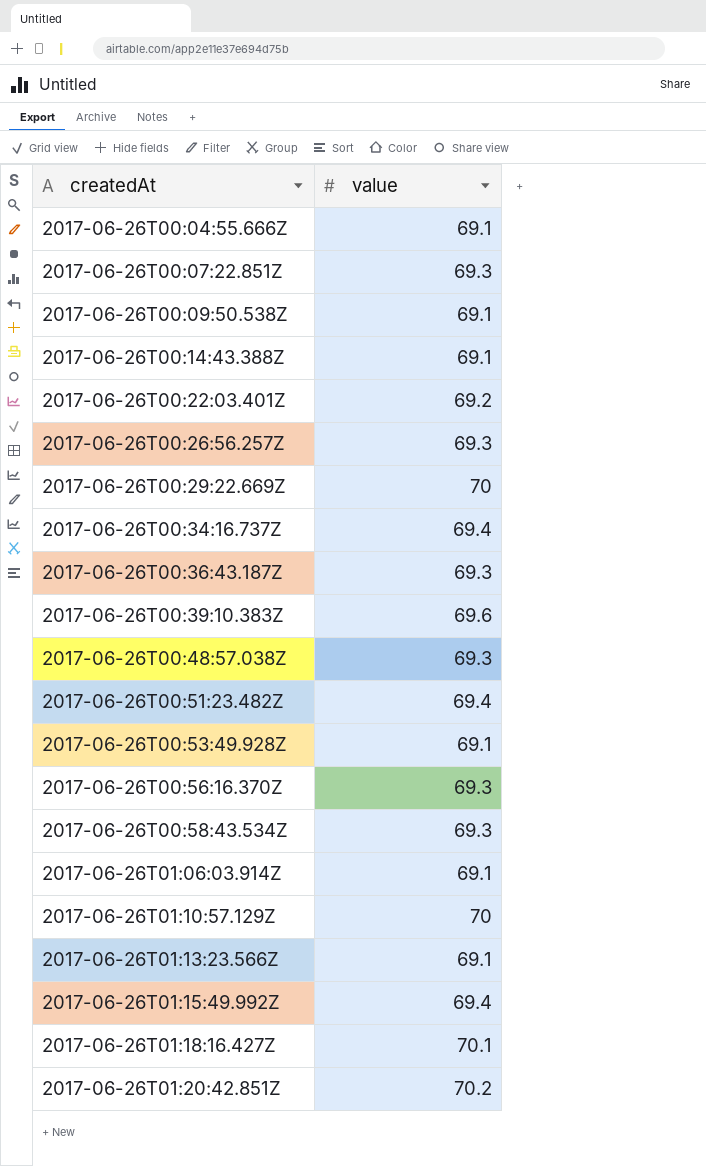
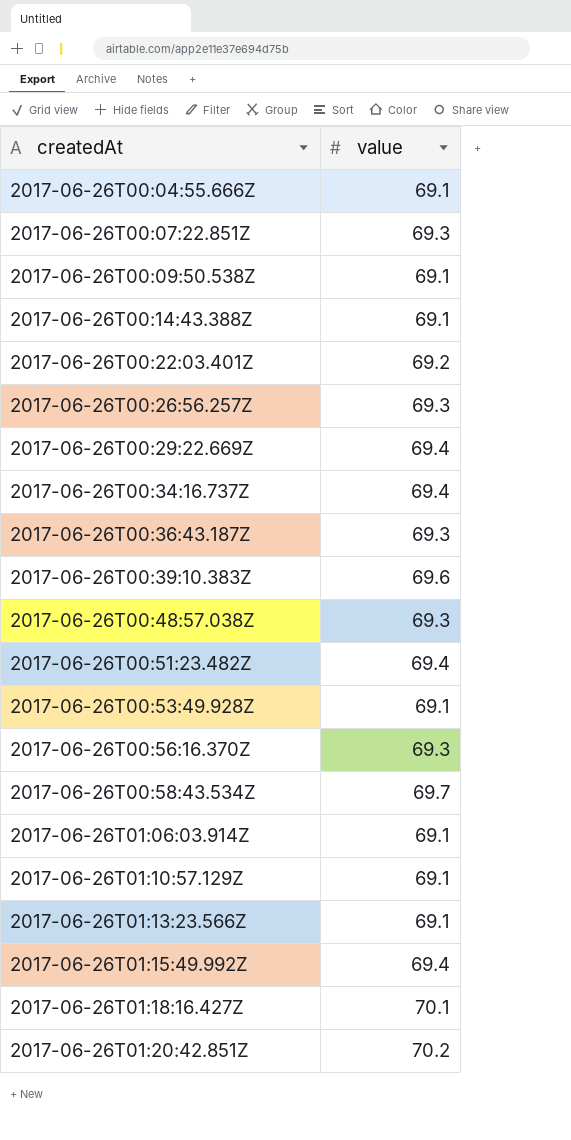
2017-06-26T00:29:22.669Z | value: 70 -> 69.4
2017-06-26T00:58:43.534Z | value: 69.3 -> 69.7
2017-06-26T01:10:57.129Z | value: 70 -> 69.1

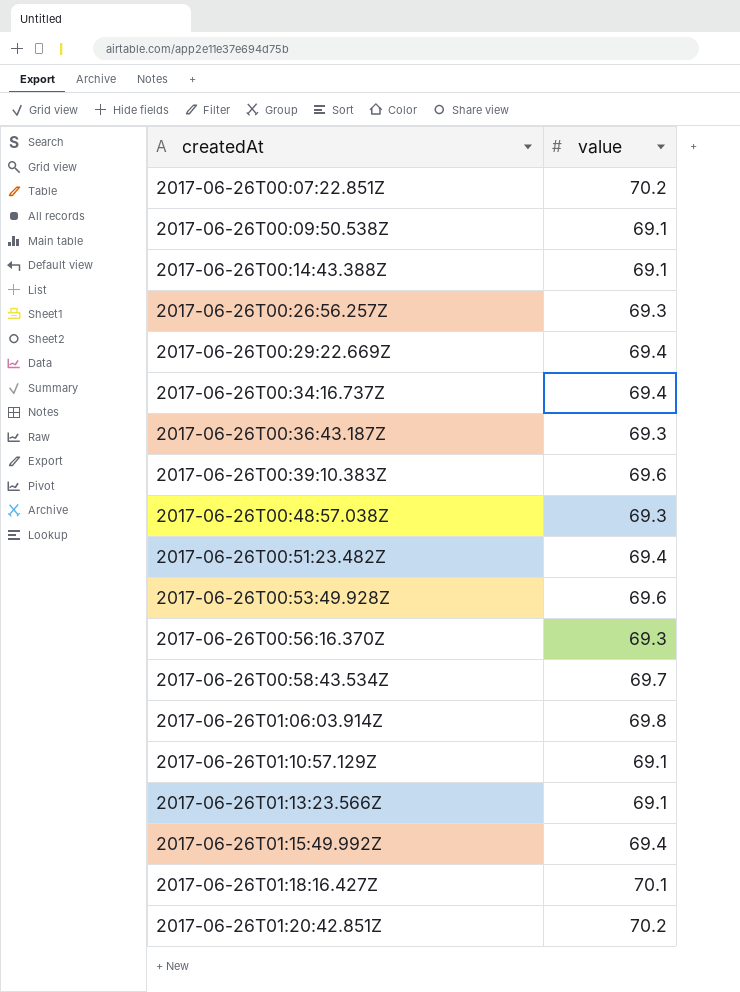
row 2017-06-26T00:04:55.666Z: 69.1 -> none
row 2017-06-26T00:22:03.401Z: 69.2 -> none
2017-06-26T00:07:22.851Z | value: 69.3 -> 70.2
2017-06-26T00:53:49.928Z | value: 69.1 -> 69.6
2017-06-26T01:06:03.914Z | value: 69.1 -> 69.8

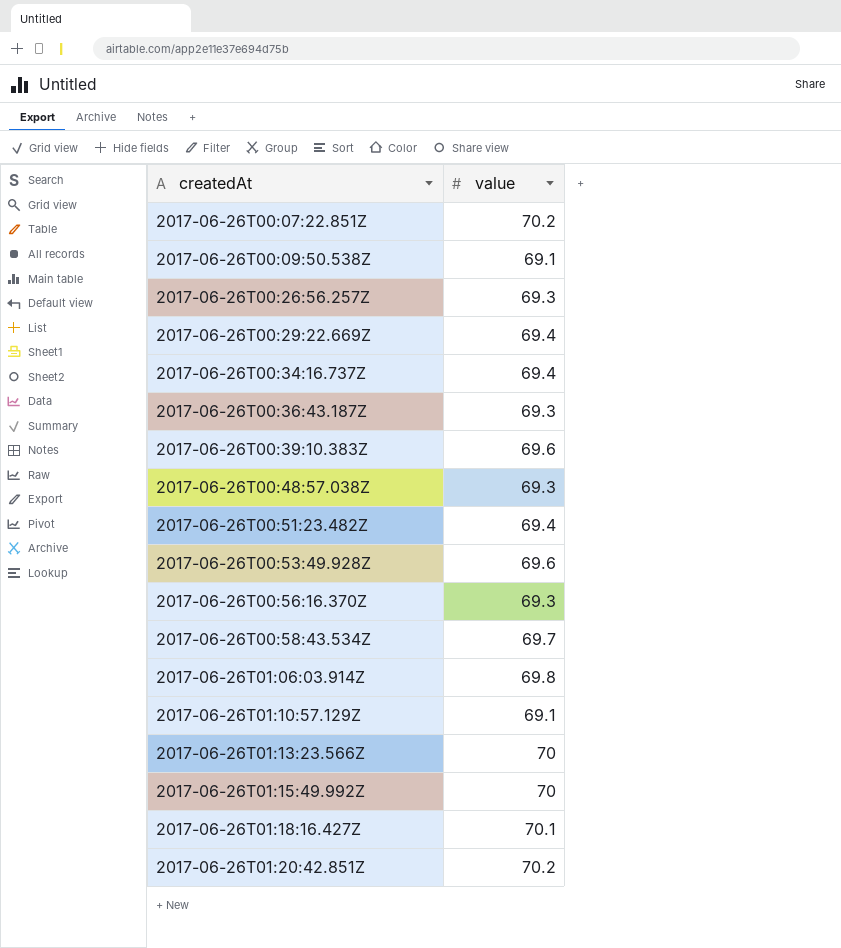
row 2017-06-26T00:14:43.388Z: 69.1 -> none
2017-06-26T01:13:23.566Z | value: 69.1 -> 70
2017-06-26T01:15:49.992Z | value: 69.4 -> 70

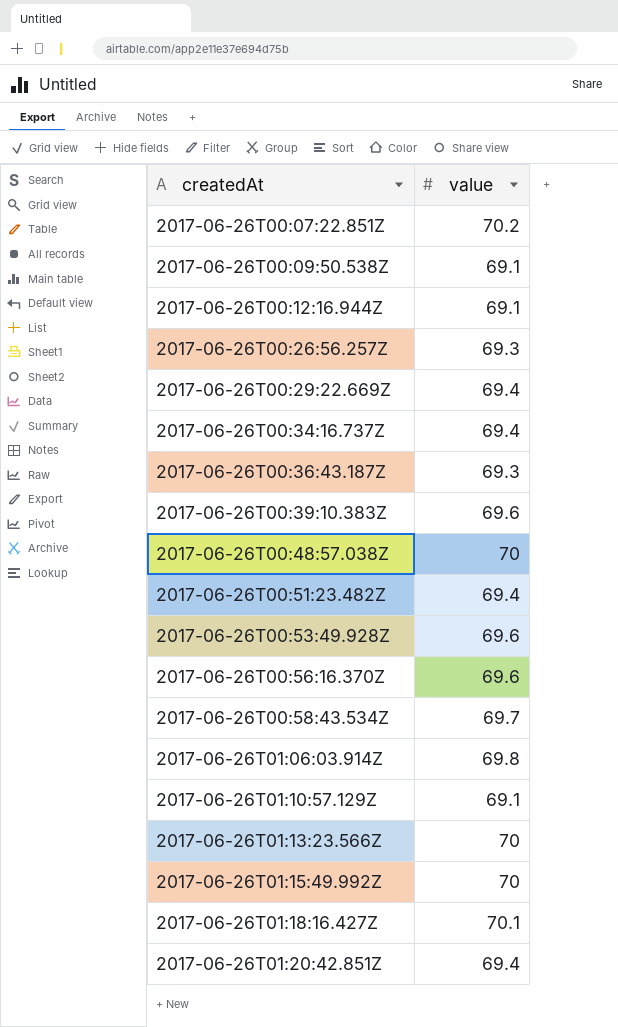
row 2017-06-26T00:12:16.944Z: none -> 69.1
2017-06-26T00:48:57.038Z | value: 69.3 -> 70
2017-06-26T00:56:16.370Z | value: 69.3 -> 69.6
2017-06-26T01:20:42.851Z | value: 70.2 -> 69.4

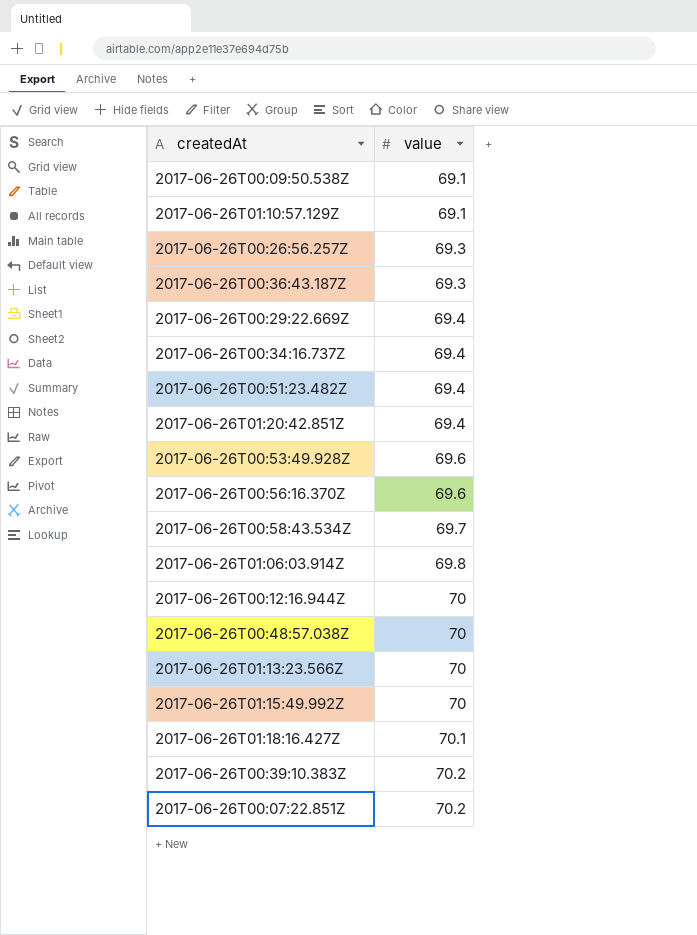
row order: createdAt ascending -> value ascending
2017-06-26T00:12:16.944Z | value: 69.1 -> 70
2017-06-26T00:39:10.383Z | value: 69.6 -> 70.2

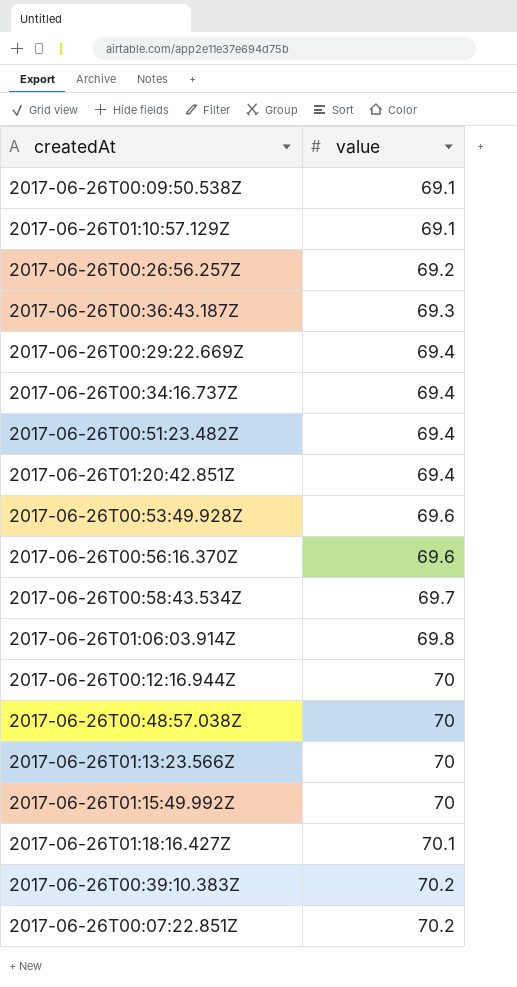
2017-06-26T00:26:56.257Z | value: 69.3 -> 69.2

